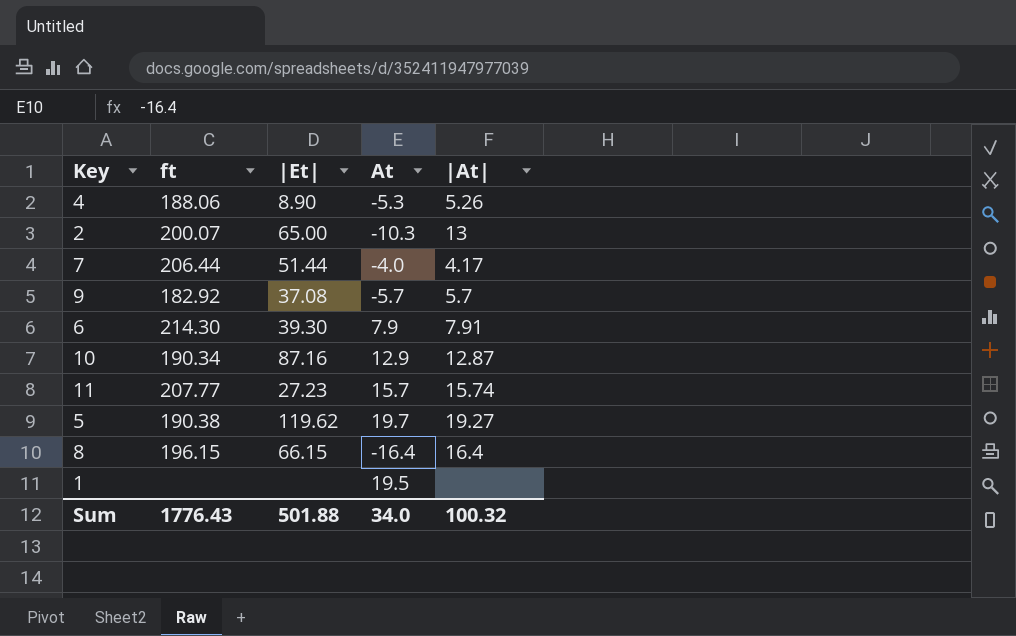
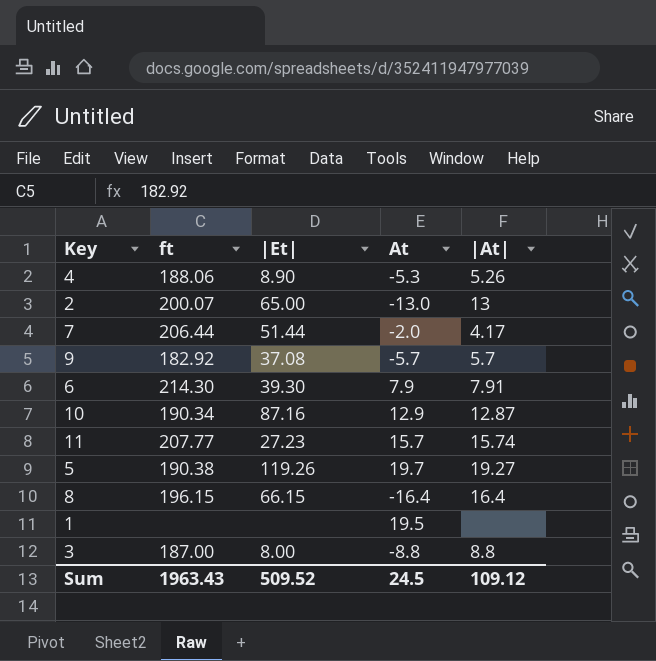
2 | At: -10.3 -> -13.0
7 | At: -4.0 -> -2.0
5 | |Et|: 119.62 -> 119.26
row 3: none -> 187.00 | 8.00 | -8.8 | 8.8
Sum | ft: 1776.43 -> 1963.43
Sum | |Et|: 501.88 -> 509.52
Sum | At: 34.0 -> 24.5
Sum | |At|: 100.32 -> 109.12

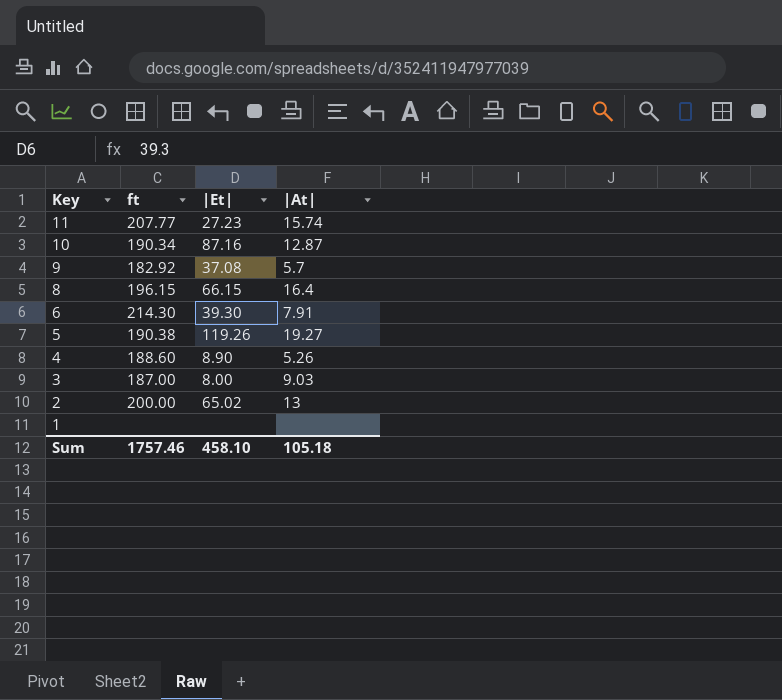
row order: none -> Key descending
column At | position: 4 -> none
row 7: 206.44 | 51.44 | -2.0 | 4.17 -> none
4 | ft: 188.06 -> 188.60
3 | |At|: 8.8 -> 9.03
2 | ft: 200.07 -> 200.00
2 | |Et|: 65.00 -> 65.02
Sum | ft: 1963.43 -> 1757.46
Sum | |Et|: 509.52 -> 458.10
Sum | |At|: 109.12 -> 105.18

